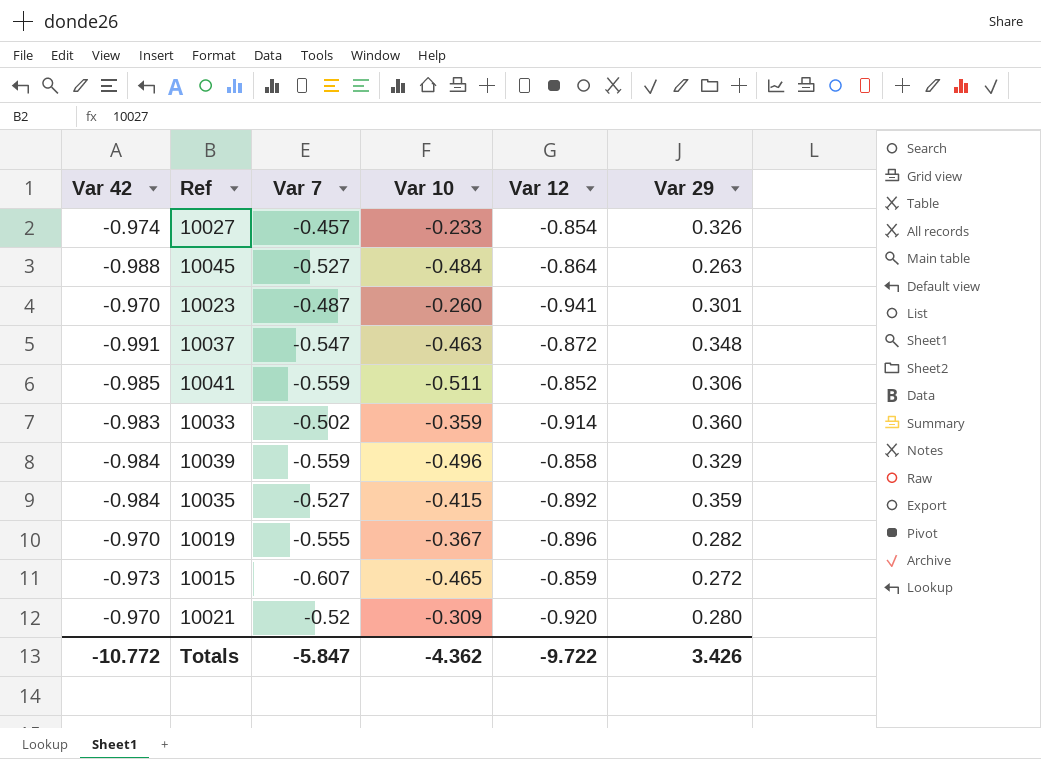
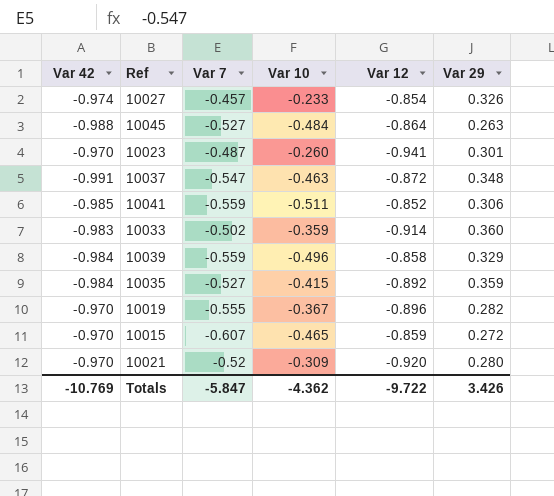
10015 | Var 42: -0.973 -> -0.970
Totals | Var 42: -10.772 -> -10.769

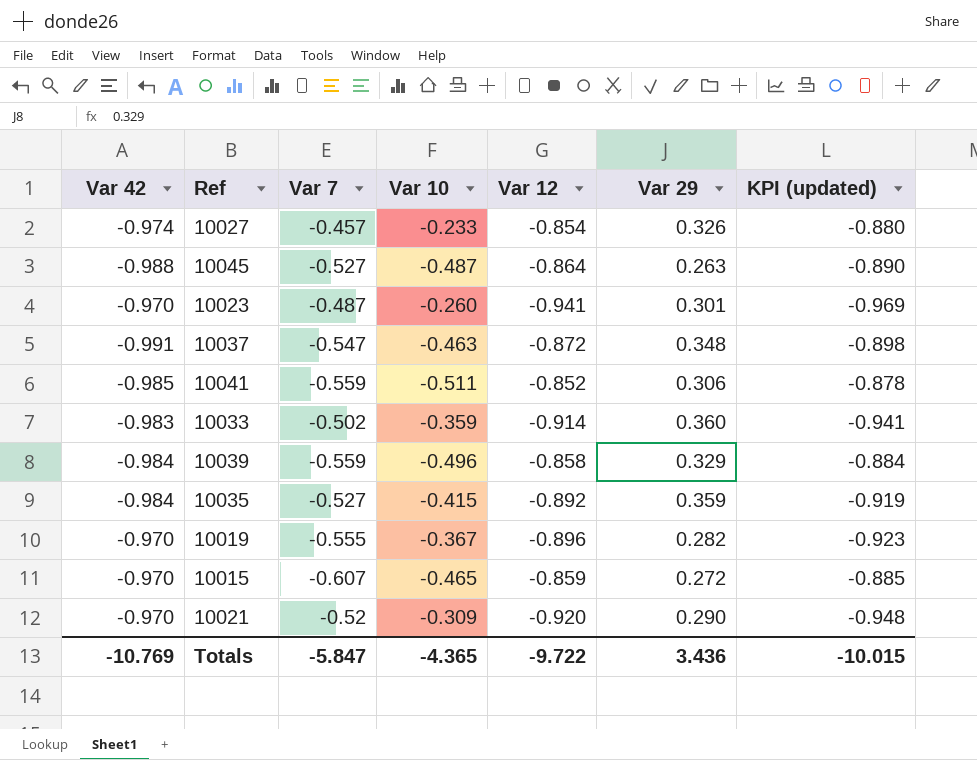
column KPI (updated) | formula: none -> [Var 12] * 1.03
10045 | Var 10: -0.484 -> -0.487
10021 | Var 29: 0.280 -> 0.290
Totals | Var 10: -4.362 -> -4.365
Totals | Var 29: 3.426 -> 3.436

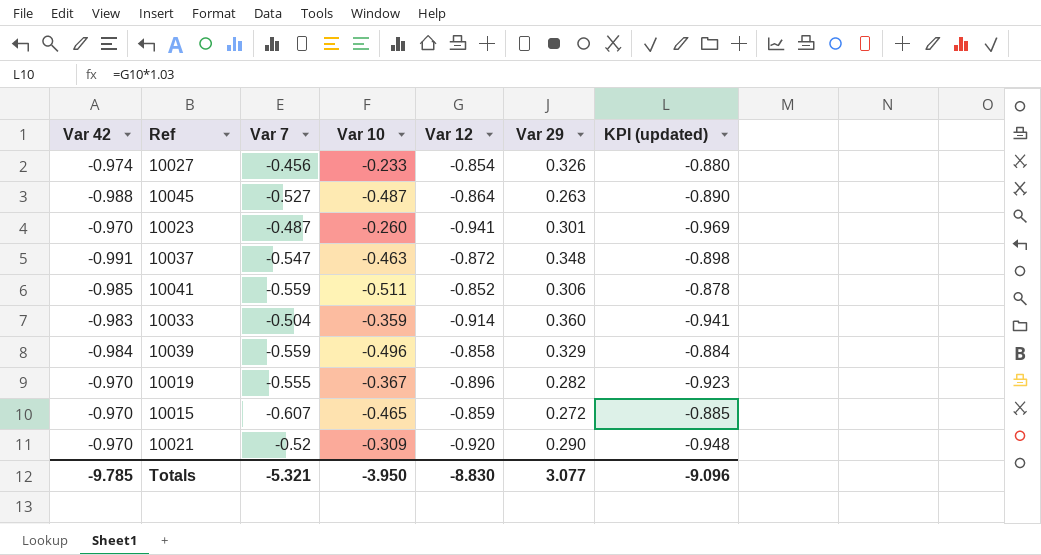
row 10035: -0.984 | -0.527 | -0.415 | -0.892 | 0.359 | -0.919 -> none
10027 | Var 7: -0.457 -> -0.456
10033 | Var 7: -0.502 -> -0.504
Totals | Var 42: -10.769 -> -9.785
Totals | Var 7: -5.847 -> -5.321
Totals | Var 10: -4.365 -> -3.950
Totals | Var 12: -9.722 -> -8.830
Totals | Var 29: 3.436 -> 3.077
Totals | KPI (updated): -10.015 -> -9.096

